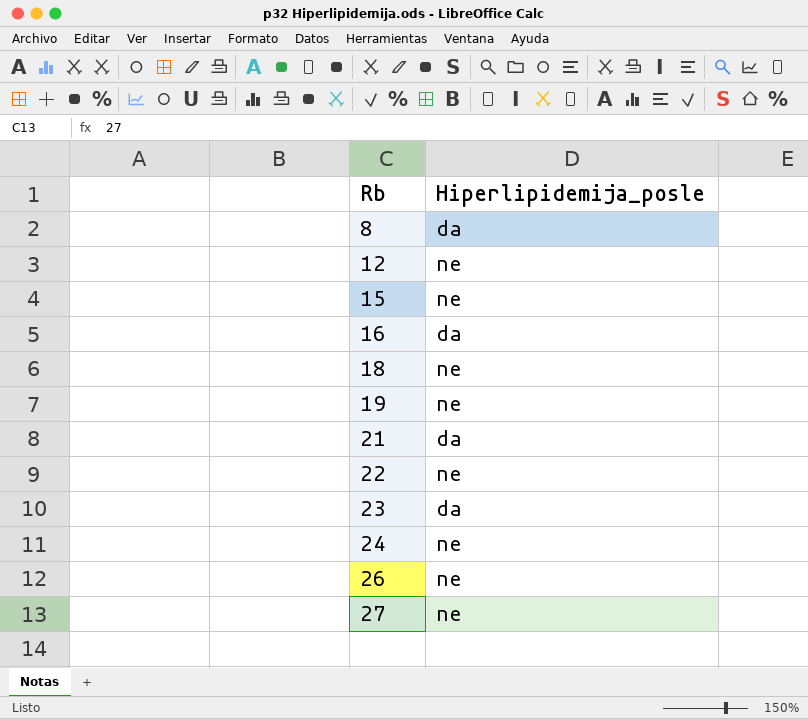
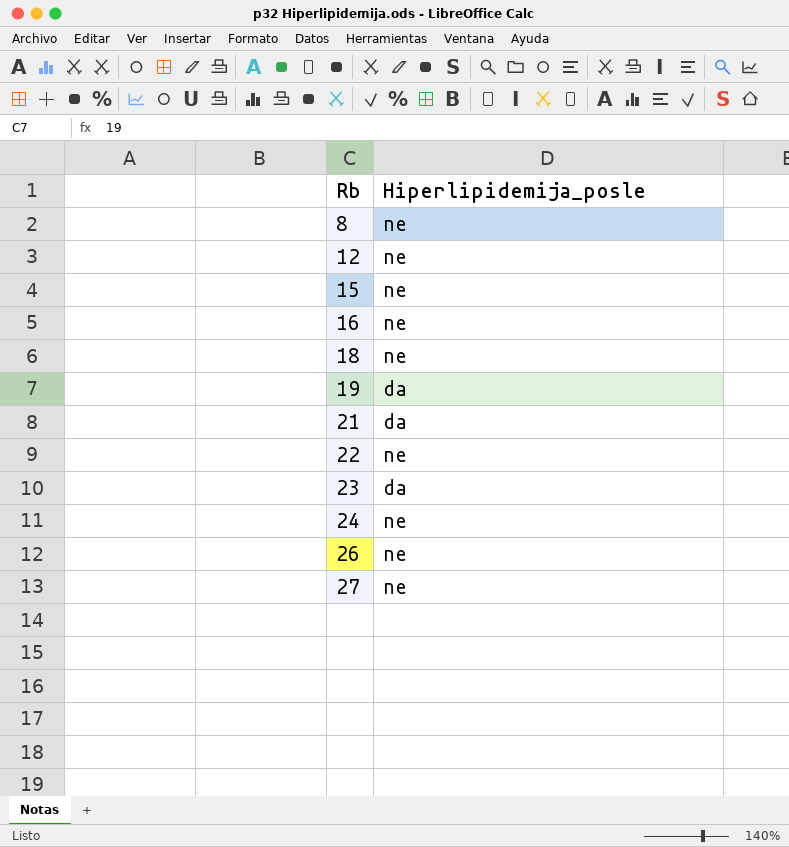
8 | Hiperlipidemija_posle: da -> ne
16 | Hiperlipidemija_posle: da -> ne
19 | Hiperlipidemija_posle: ne -> da

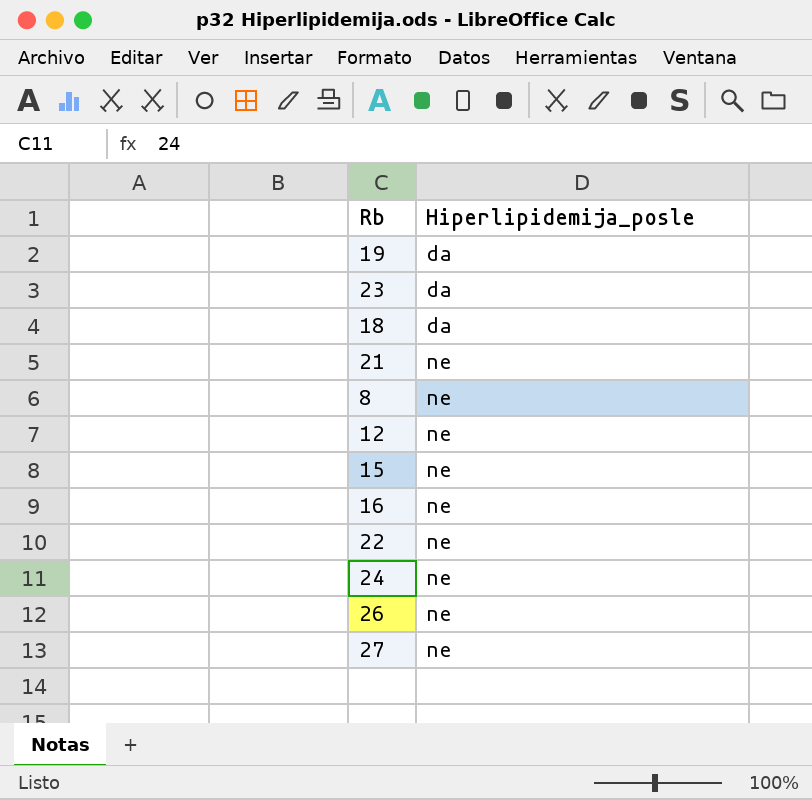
row order: Rb ascending -> Hiperlipidemija_posle ascending
18 | Hiperlipidemija_posle: ne -> da
21 | Hiperlipidemija_posle: da -> ne

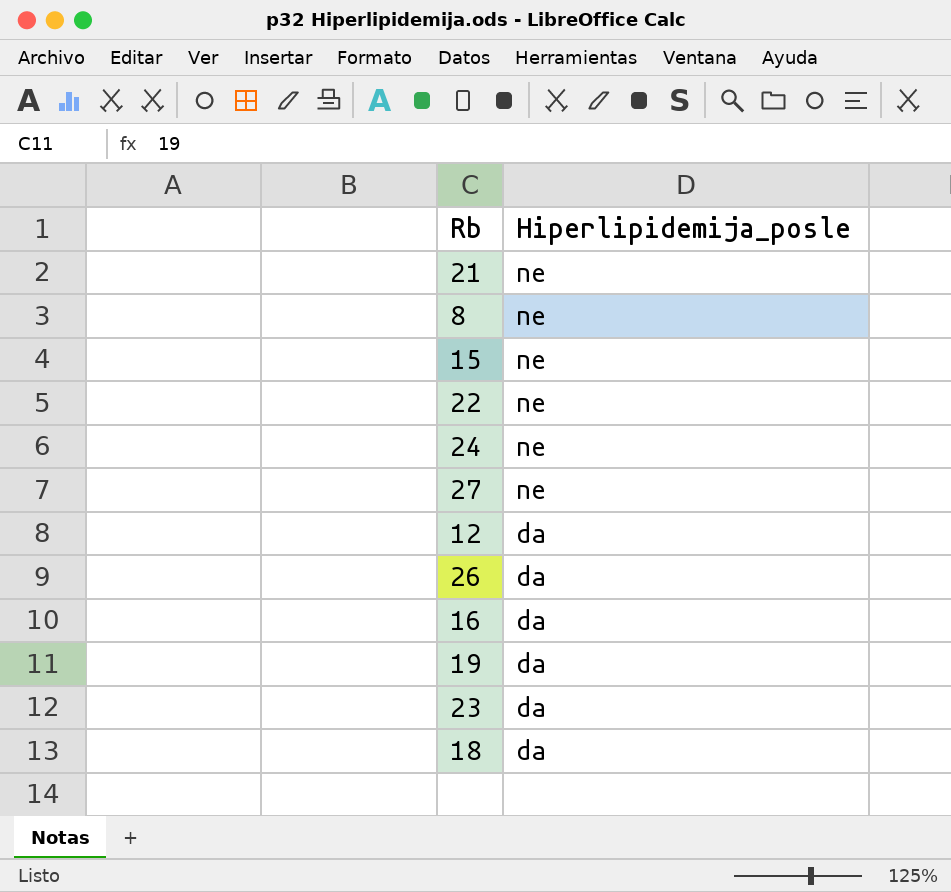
row order: Hiperlipidemija_posle ascending -> Hiperlipidemija_posle descending
12 | Hiperlipidemija_posle: ne -> da
26 | Hiperlipidemija_posle: ne -> da
16 | Hiperlipidemija_posle: ne -> da

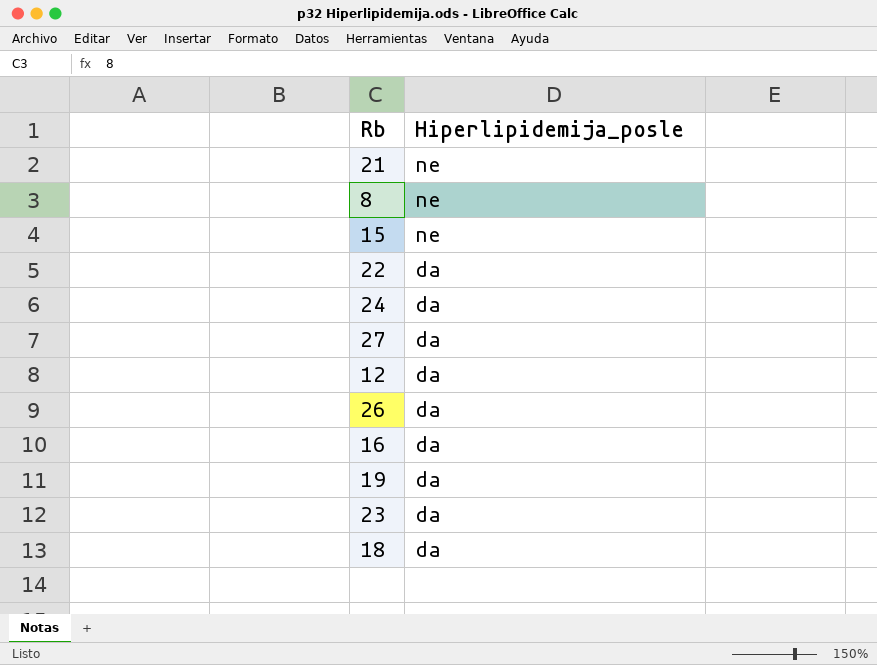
22 | Hiperlipidemija_posle: ne -> da
24 | Hiperlipidemija_posle: ne -> da
27 | Hiperlipidemija_posle: ne -> da

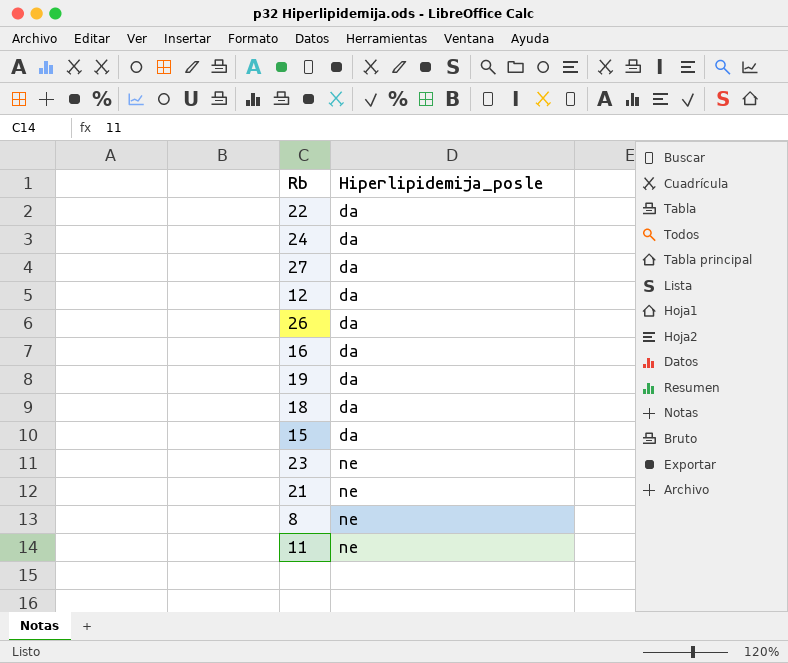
row order: Hiperlipidemija_posle descending -> Hiperlipidemija_posle ascending
15 | Hiperlipidemija_posle: ne -> da
23 | Hiperlipidemija_posle: da -> ne
row 11: none -> ne

